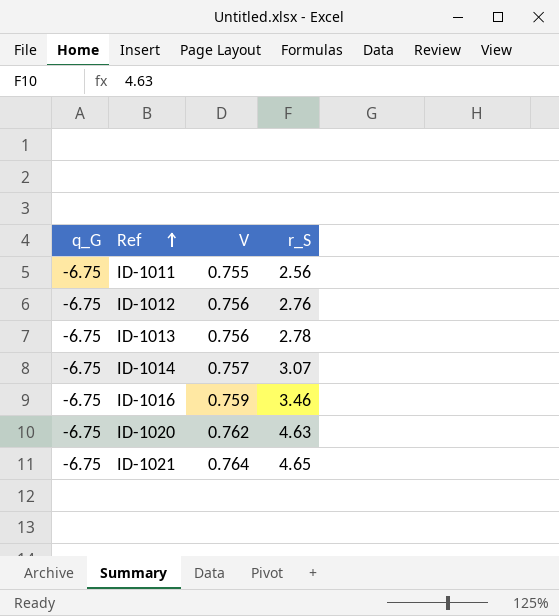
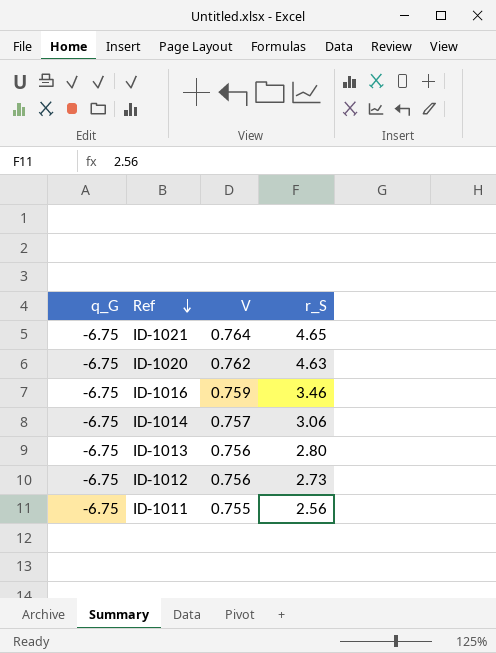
row order: Ref ascending -> Ref descending
ID-1014 | r_S: 3.07 -> 3.06
ID-1013 | r_S: 2.78 -> 2.80
ID-1012 | r_S: 2.76 -> 2.73

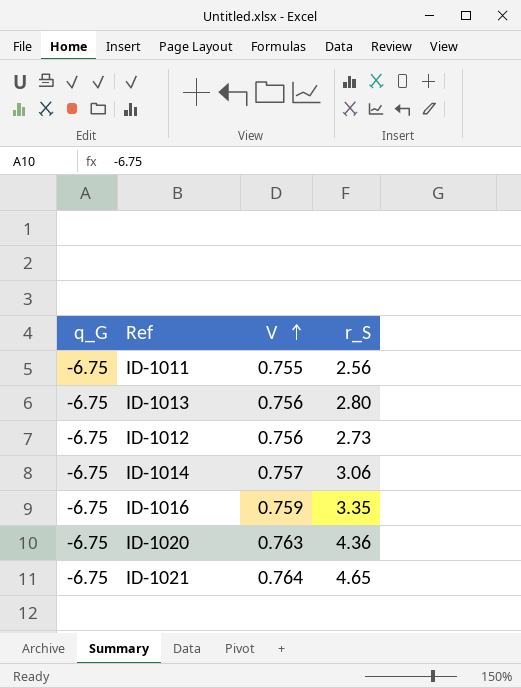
row order: Ref descending -> V ascending
ID-1016 | r_S: 3.46 -> 3.35
ID-1020 | V: 0.762 -> 0.763
ID-1020 | r_S: 4.63 -> 4.36

